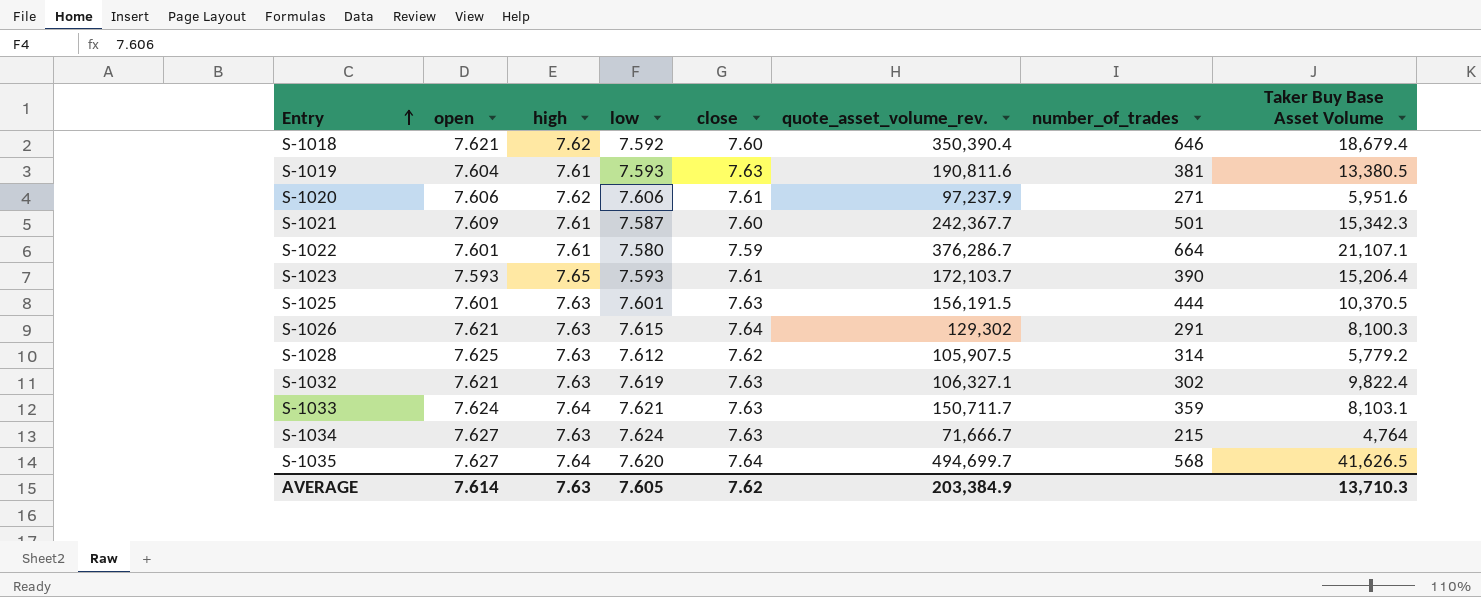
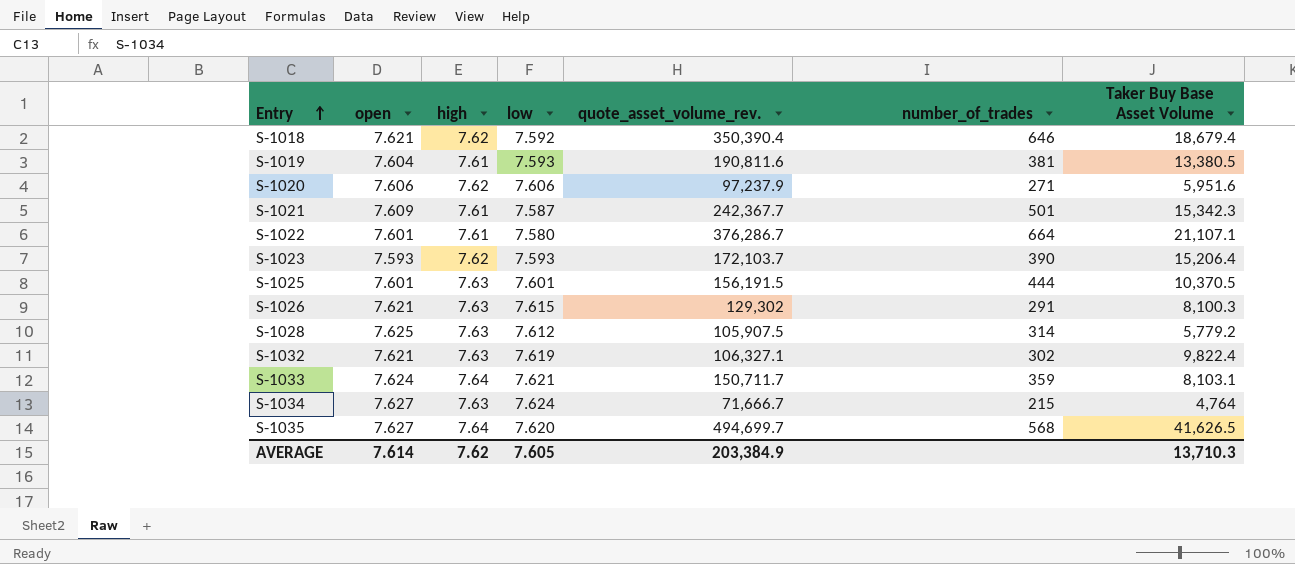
column close | position: 5 -> none
S-1023 | high: 7.65 -> 7.62
AVERAGE | high: 7.63 -> 7.62

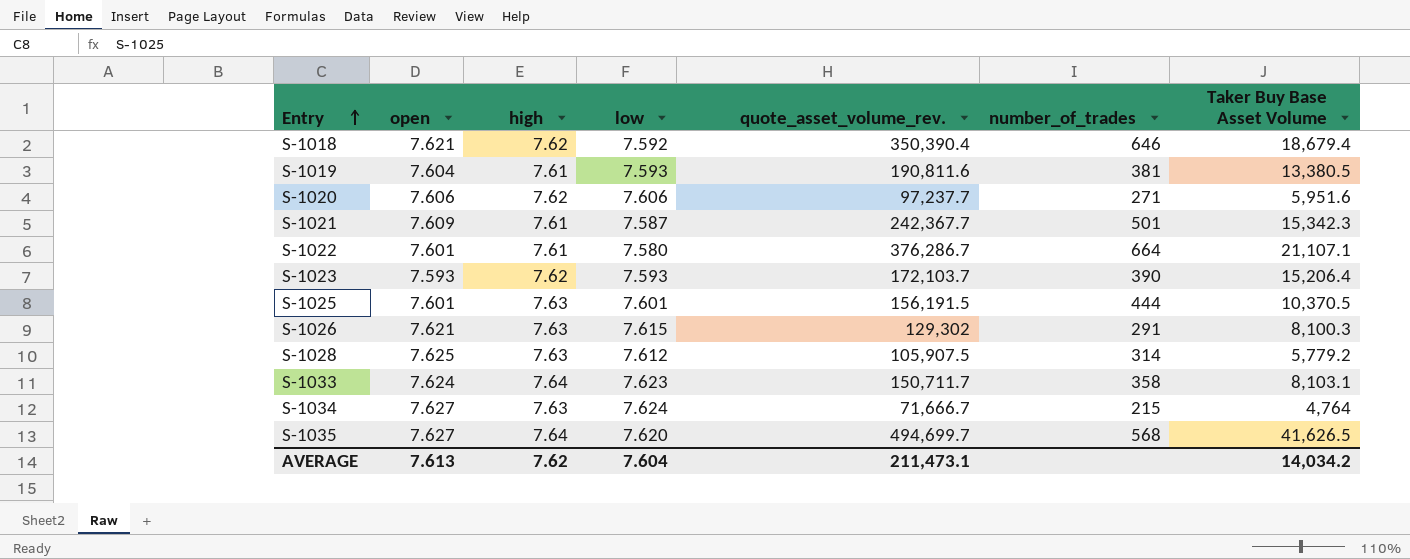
row S-1032: 7.621 | 7.63 | 7.619 | 106,327.1 | 302 | 9,822.4 -> none
S-1020 | quote_asset_volume_rev.: 97,237.9 -> 97,237.7
S-1033 | low: 7.621 -> 7.623
S-1033 | number_of_trades: 359 -> 358
AVERAGE | open: 7.614 -> 7.613
AVERAGE | low: 7.605 -> 7.604
AVERAGE | quote_asset_volume_rev.: 203,384.9 -> 211,473.1
AVERAGE | Taker Buy Base Asset Volume: 13,710.3 -> 14,034.2

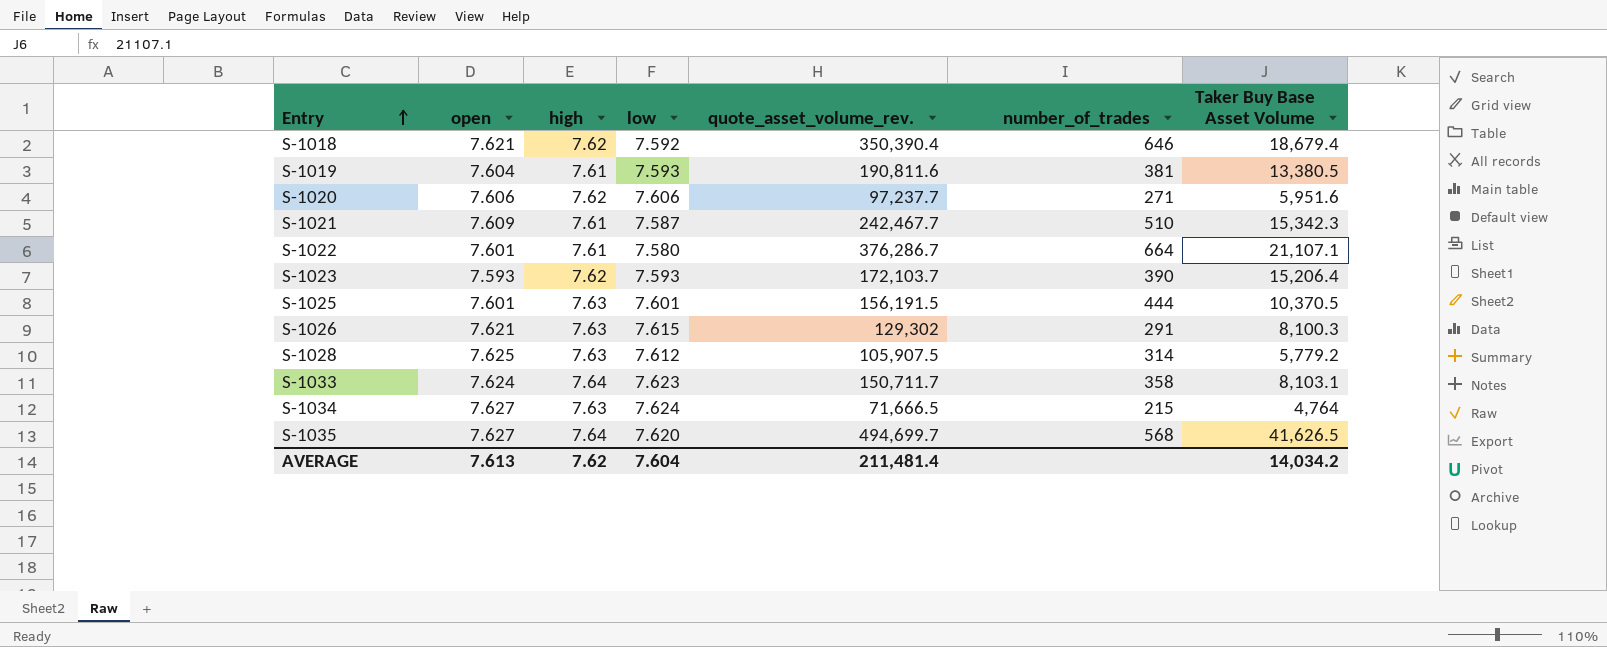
S-1021 | quote_asset_volume_rev.: 242,367.7 -> 242,467.7
S-1021 | number_of_trades: 501 -> 510
S-1034 | quote_asset_volume_rev.: 71,666.7 -> 71,666.5
AVERAGE | quote_asset_volume_rev.: 211,473.1 -> 211,481.4

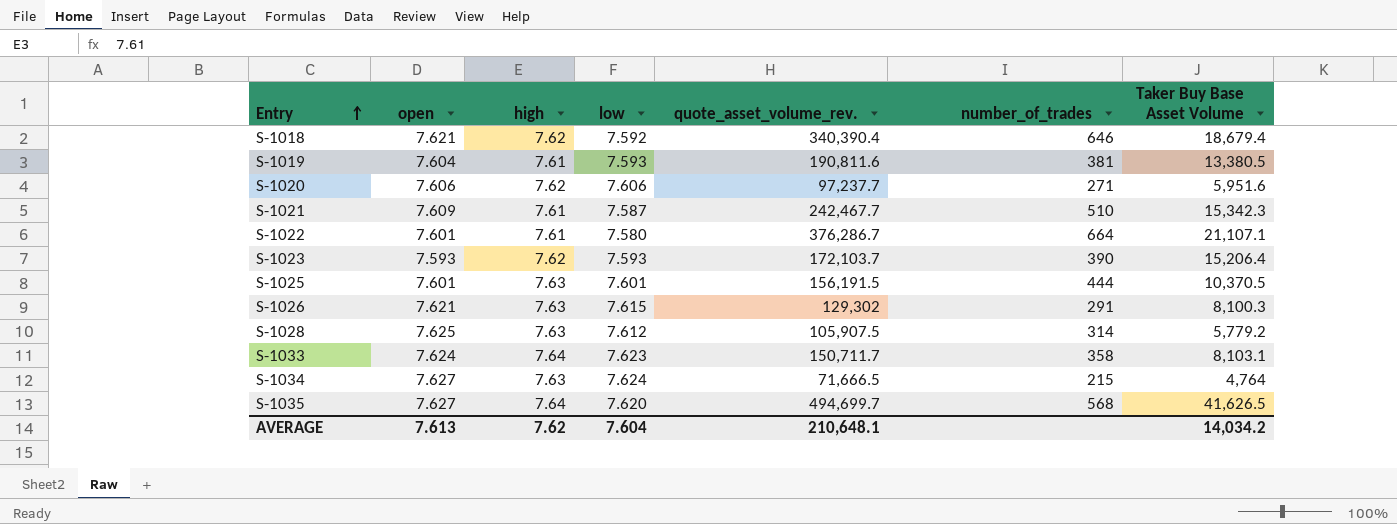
S-1018 | quote_asset_volume_rev.: 350,390.4 -> 340,390.4
AVERAGE | quote_asset_volume_rev.: 211,481.4 -> 210,648.1

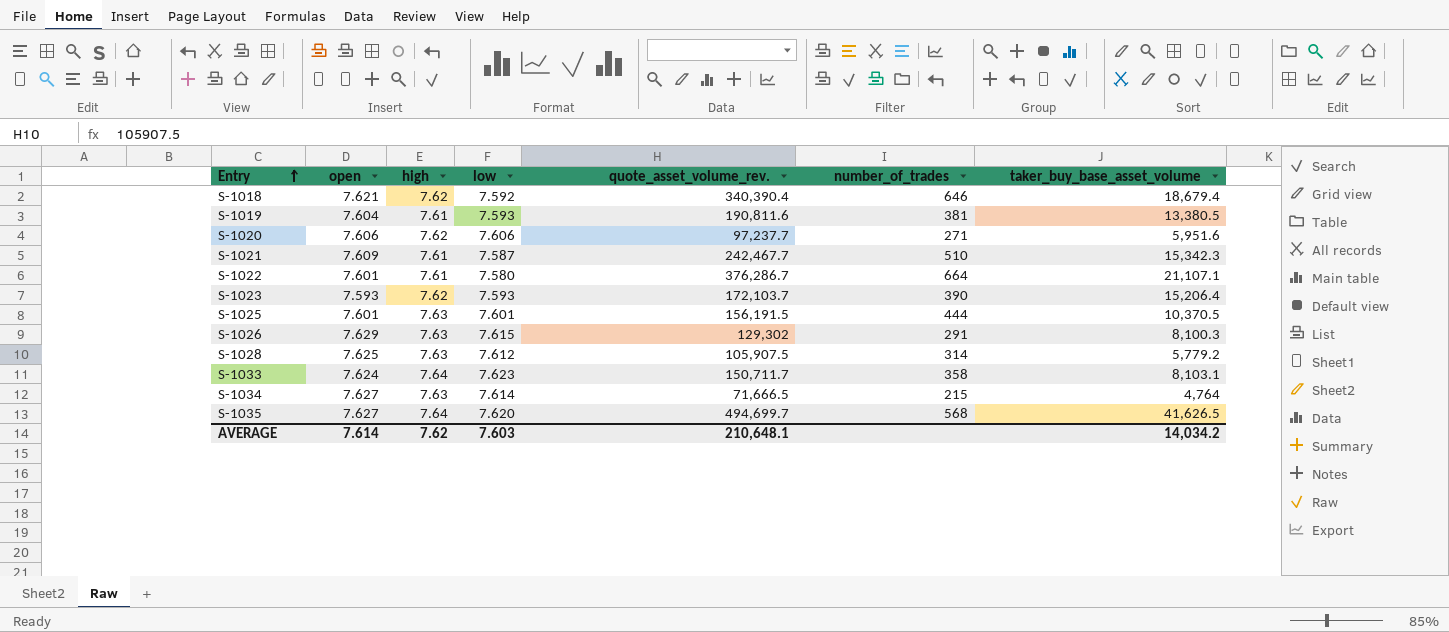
column name: Taker Buy Base Asset Volume -> taker_buy_base_asset_volume
S-1026 | open: 7.621 -> 7.629
S-1034 | low: 7.624 -> 7.614
AVERAGE | open: 7.613 -> 7.614
AVERAGE | low: 7.604 -> 7.603

